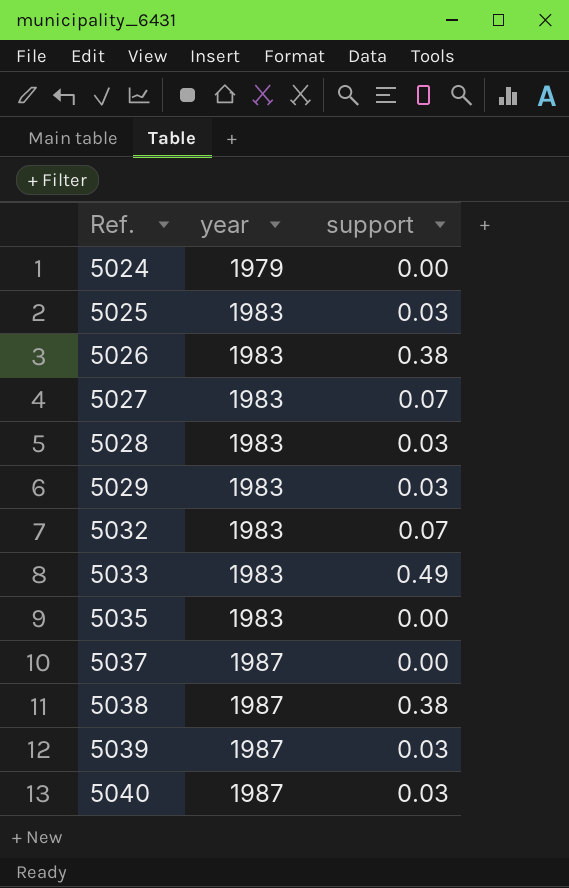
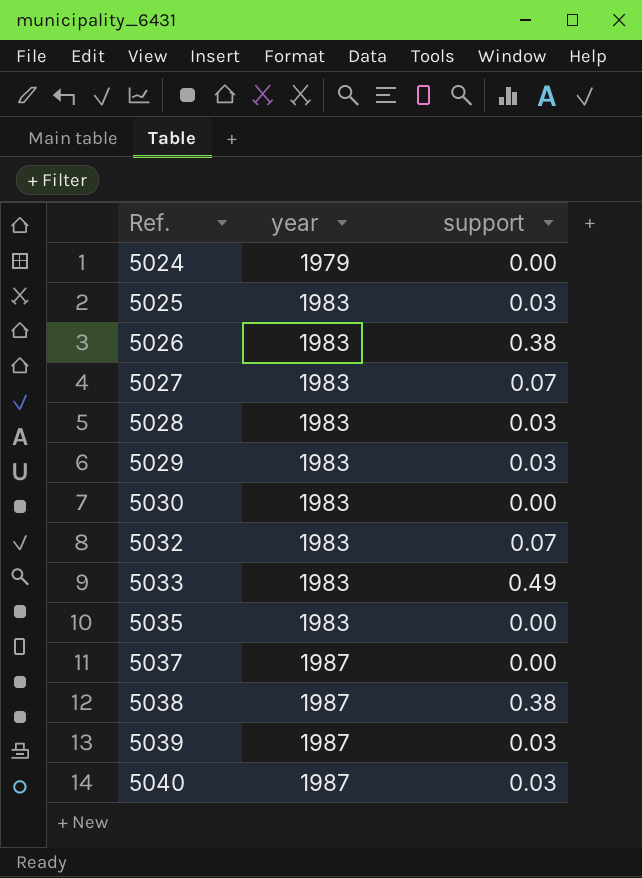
row 5030: none -> 1983 | 0.00

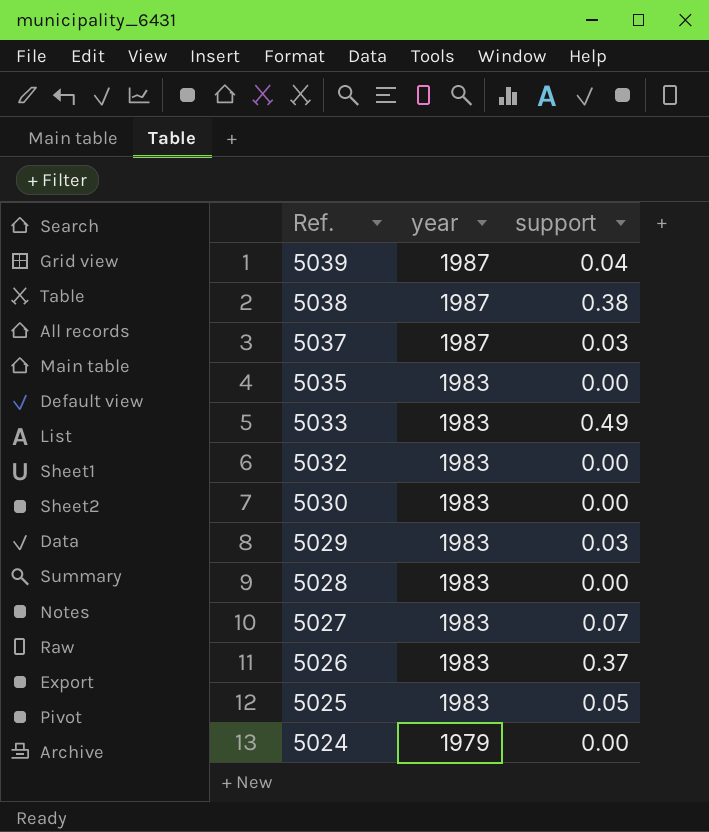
row order: Ref. ascending -> Ref. descending
row 5040: 1987 | 0.03 -> none
5039 | support: 0.03 -> 0.04
5037 | support: 0.00 -> 0.03
5032 | support: 0.07 -> 0.00
5028 | support: 0.03 -> 0.00
5026 | support: 0.38 -> 0.37
5025 | support: 0.03 -> 0.05

